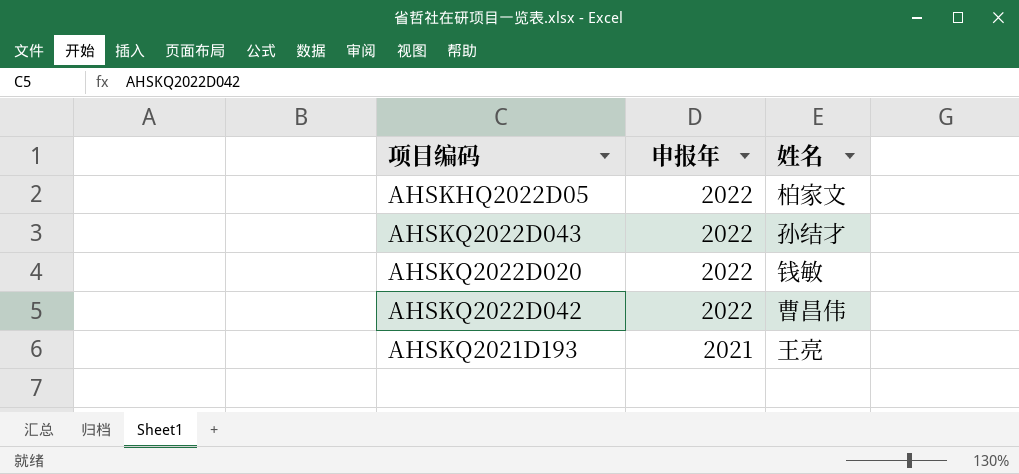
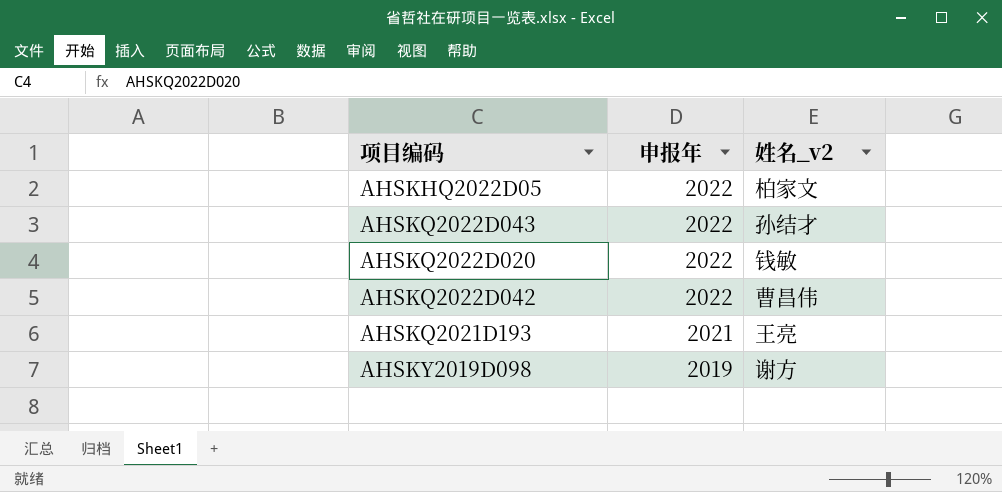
column name: 姓名 -> 姓名_v2
row AHSKY2019D098: none -> 2019 | 谢方

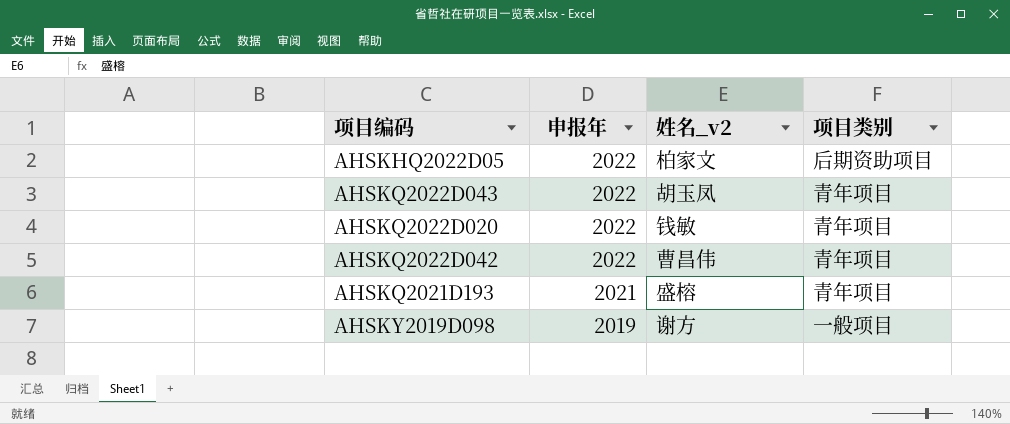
column 项目类别 | position: none -> 4
AHSKQ2022D043 | 姓名_v2: 孙结才 -> 胡玉凤
AHSKQ2021D193 | 姓名_v2: 王亮 -> 盛榕

